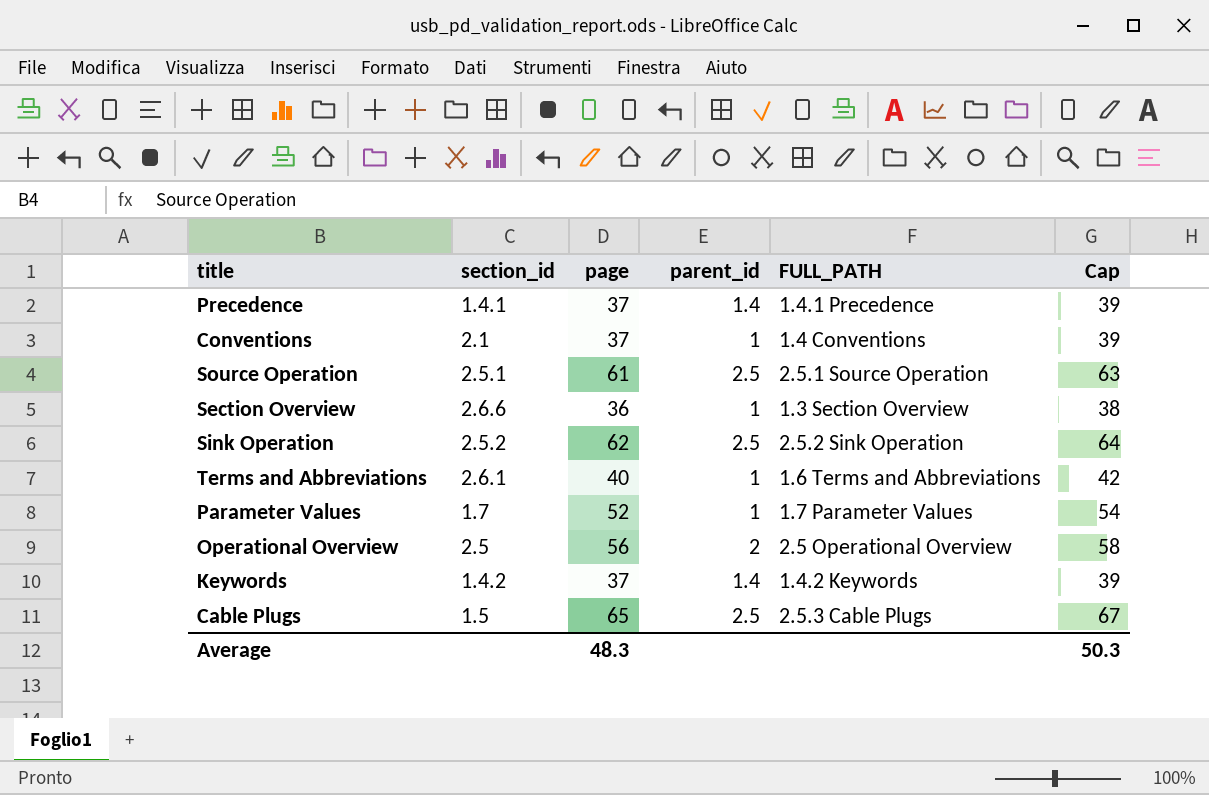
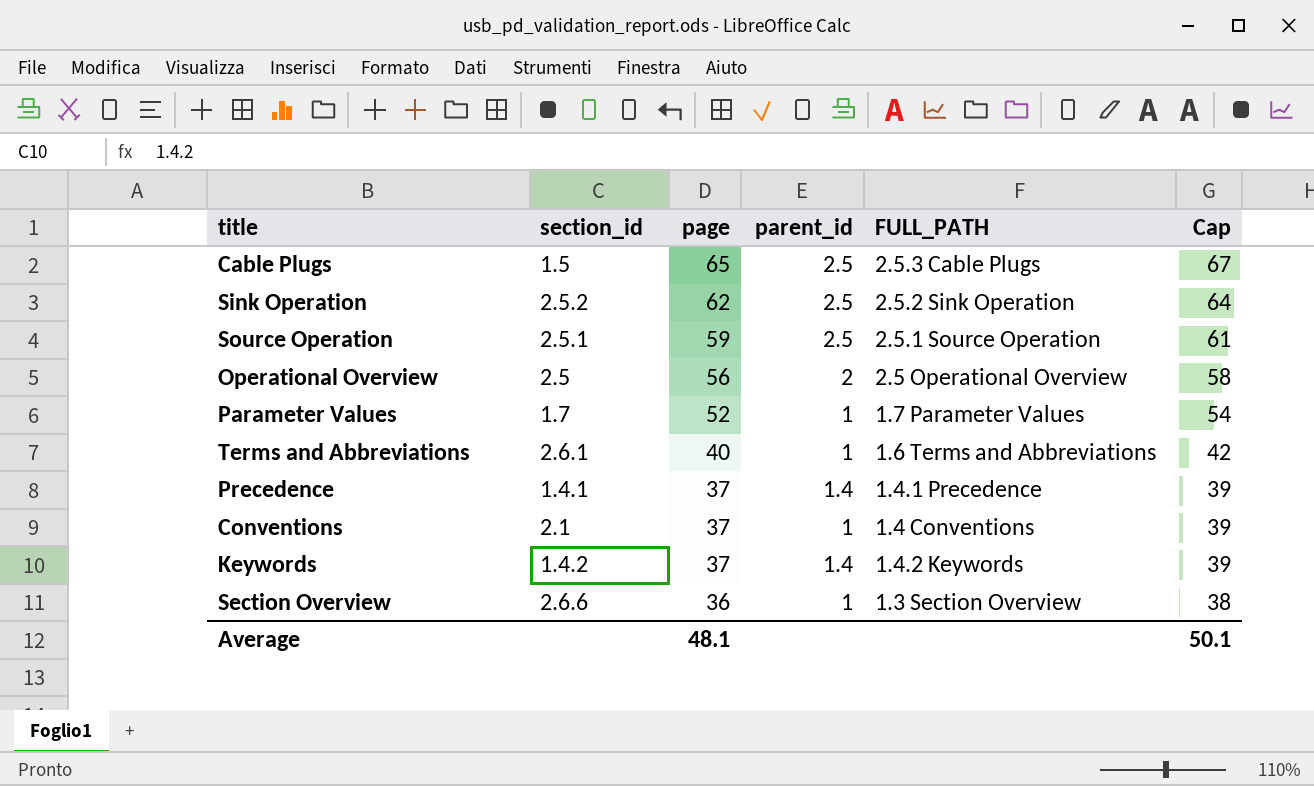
row order: none -> page descending
Source Operation | page: 61 -> 59
Source Operation | Cap: 63 -> 61
Average | page: 48.3 -> 48.1
Average | Cap: 50.3 -> 50.1

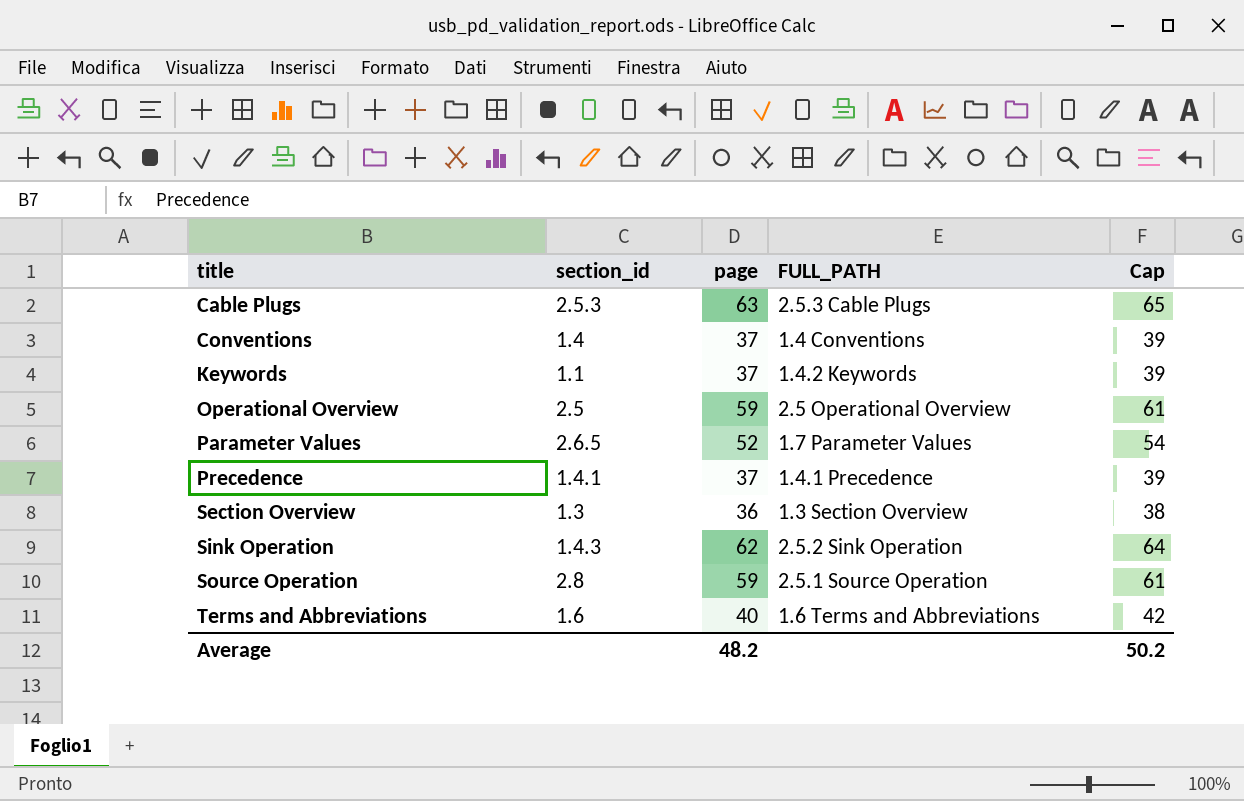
row order: page descending -> title ascending
column parent_id | position: 4 -> none
Cable Plugs | section_id: 1.5 -> 2.5.3
Cable Plugs | page: 65 -> 63
Cable Plugs | Cap: 67 -> 65
Conventions | section_id: 2.1 -> 1.4
Keywords | section_id: 1.4.2 -> 1.1
Operational Overview | page: 56 -> 59
Operational Overview | Cap: 58 -> 61
Parameter Values | section_id: 1.7 -> 2.6.5
Section Overview | section_id: 2.6.6 -> 1.3
Sink Operation | section_id: 2.5.2 -> 1.4.3
Source Operation | section_id: 2.5.1 -> 2.8
Terms and Abbreviations | section_id: 2.6.1 -> 1.6
Average | page: 48.1 -> 48.2
Average | Cap: 50.1 -> 50.2

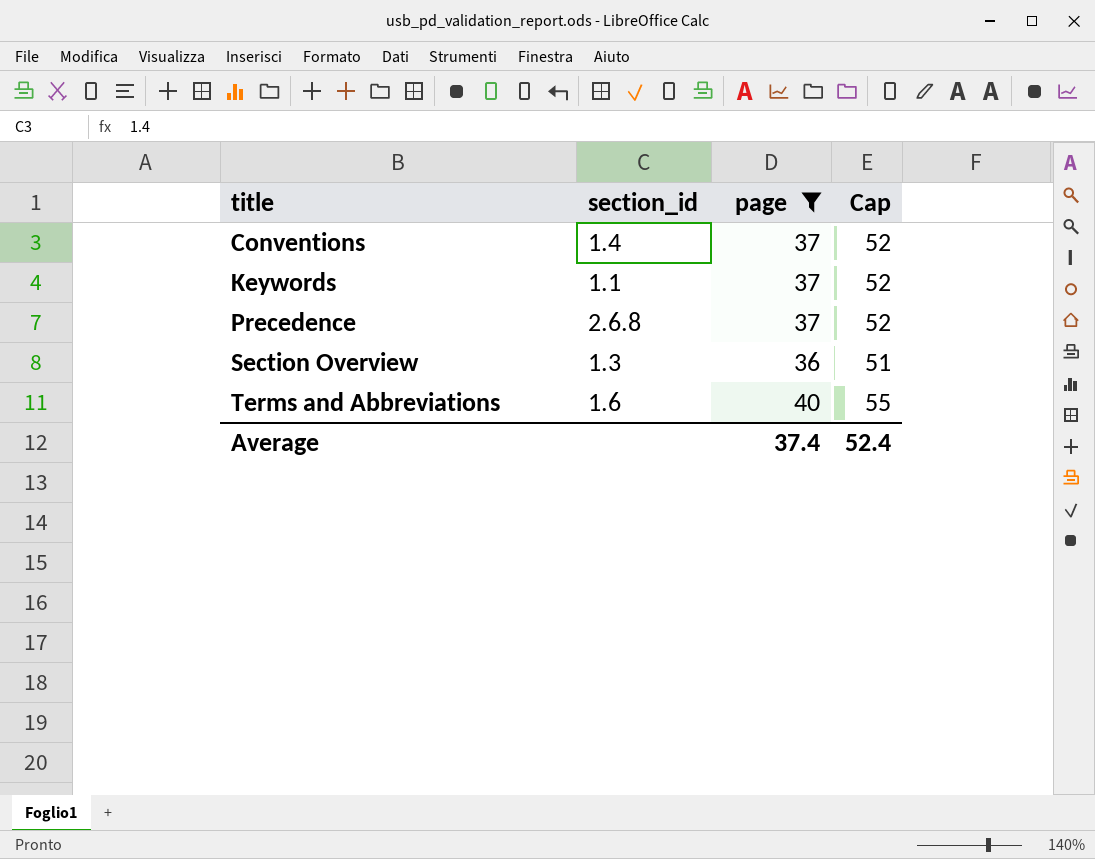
filter: none -> page <= 40
column FULL_PATH | position: 4 -> none
column Cap | formula: [page] + 2 -> [page] + 15
Precedence | section_id: 1.4.1 -> 2.6.8
Average | page: 48.2 -> 37.4
Average | Cap: 50.2 -> 52.4

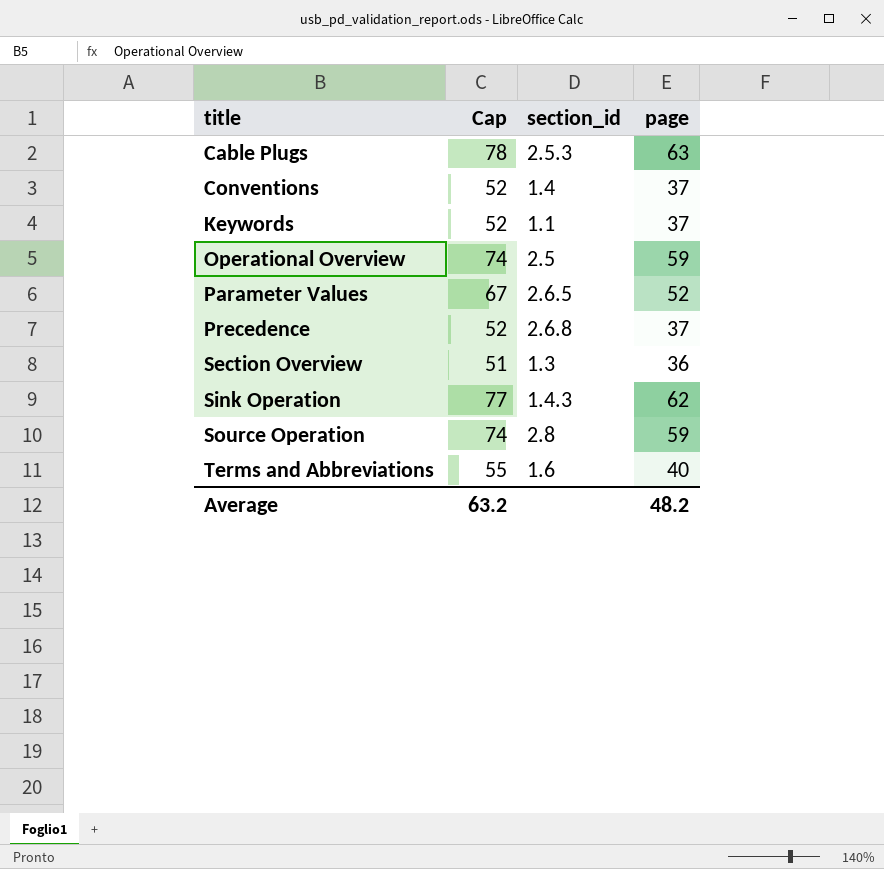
filter: page <= 40 -> none
column Cap | position: 4 -> 2
Average | Cap: 52.4 -> 63.2
Average | page: 37.4 -> 48.2

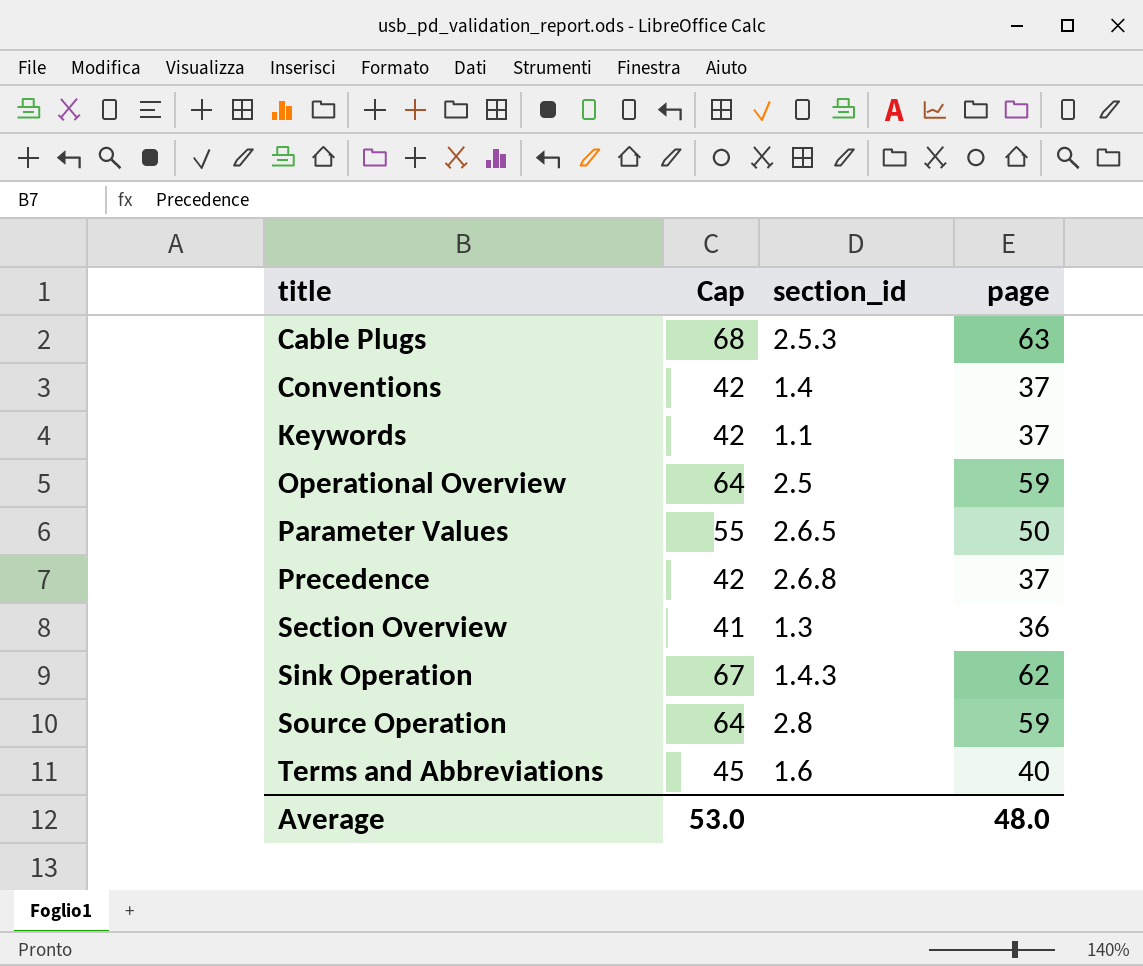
column Cap | formula: [page] + 15 -> [page] + 5
Parameter Values | page: 52 -> 50
Average | Cap: 63.2 -> 53.0
Average | page: 48.2 -> 48.0

